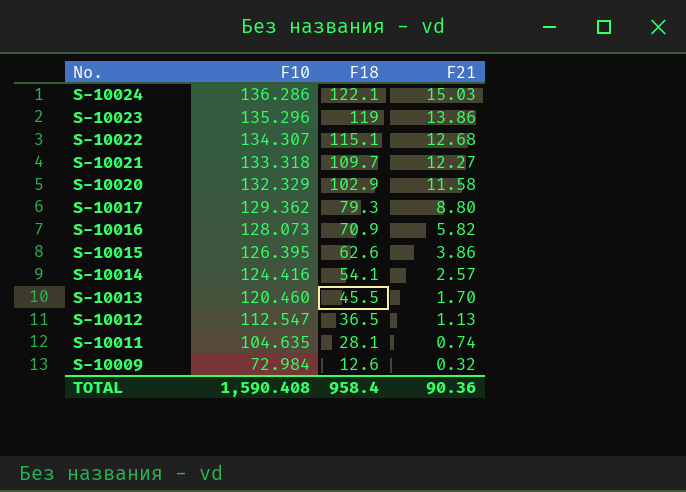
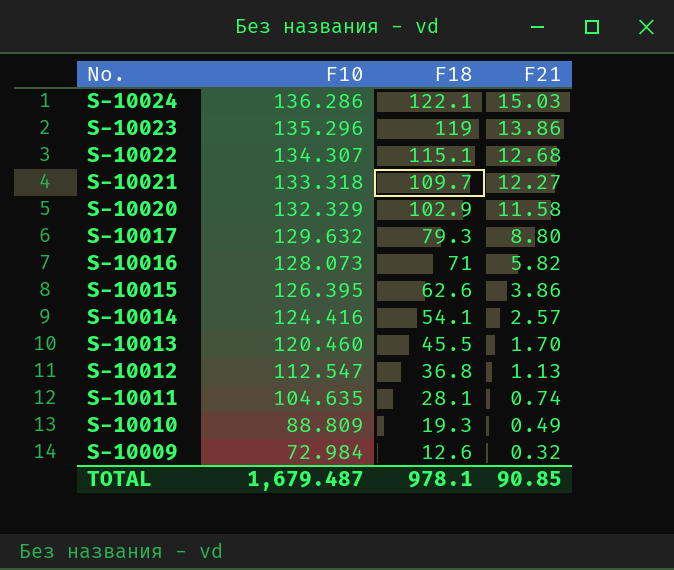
S-10017 | F10: 129.362 -> 129.632
S-10016 | F18: 70.9 -> 71
S-10012 | F18: 36.5 -> 36.8
row S-10010: none -> 88.809 | 19.3 | 0.49
TOTAL | F10: 1,590.408 -> 1,679.487
TOTAL | F18: 958.4 -> 978.1
TOTAL | F21: 90.36 -> 90.85

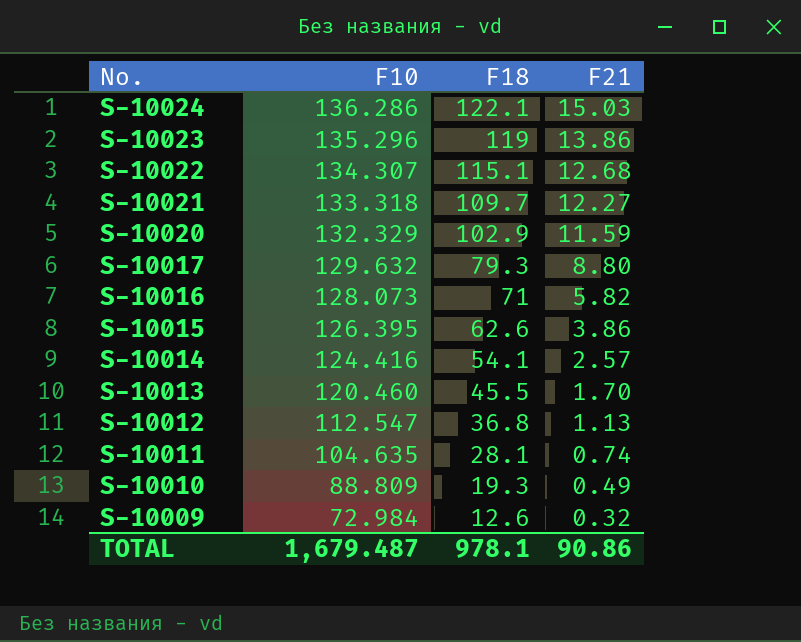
S-10020 | F21: 11.58 -> 11.59
TOTAL | F21: 90.85 -> 90.86

